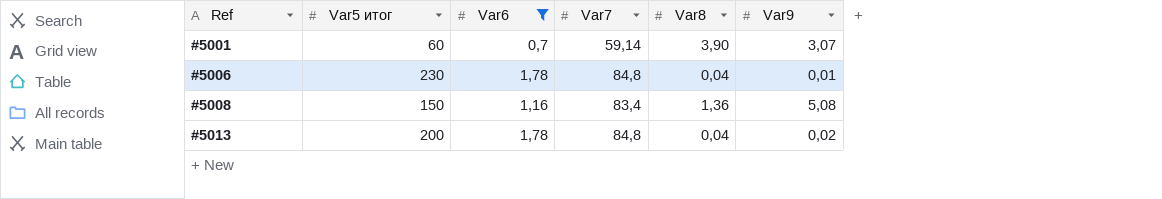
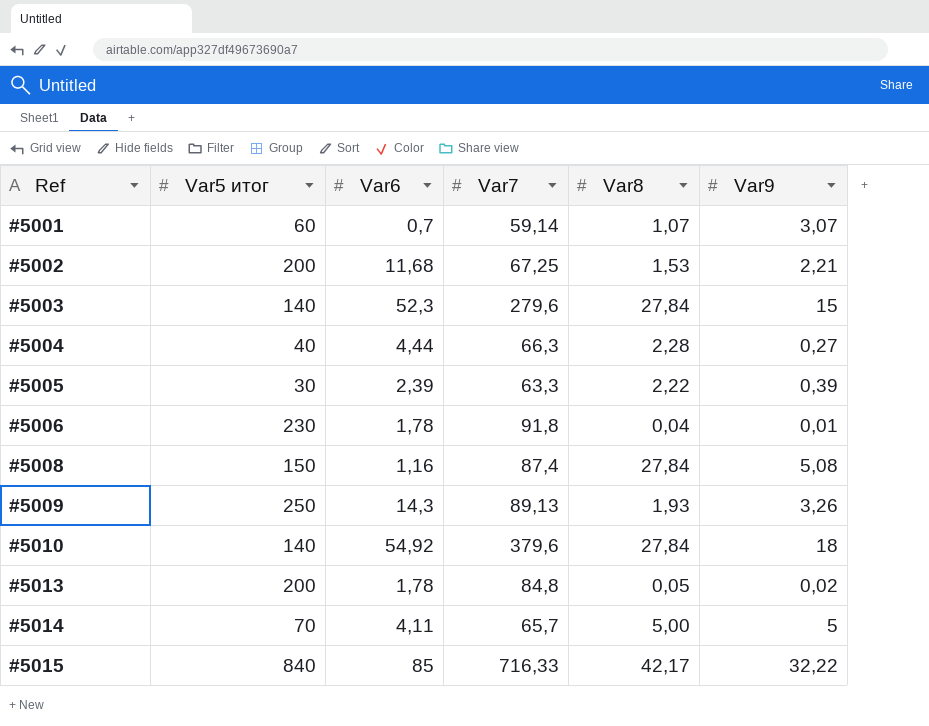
filter: Var6 <= 1,78 -> none
#5001 | Var8: 3,90 -> 1,07
#5006 | Var7: 84,8 -> 91,8
#5008 | Var7: 83,4 -> 87,4
#5008 | Var8: 1,36 -> 27,84
#5013 | Var8: 0,04 -> 0,05

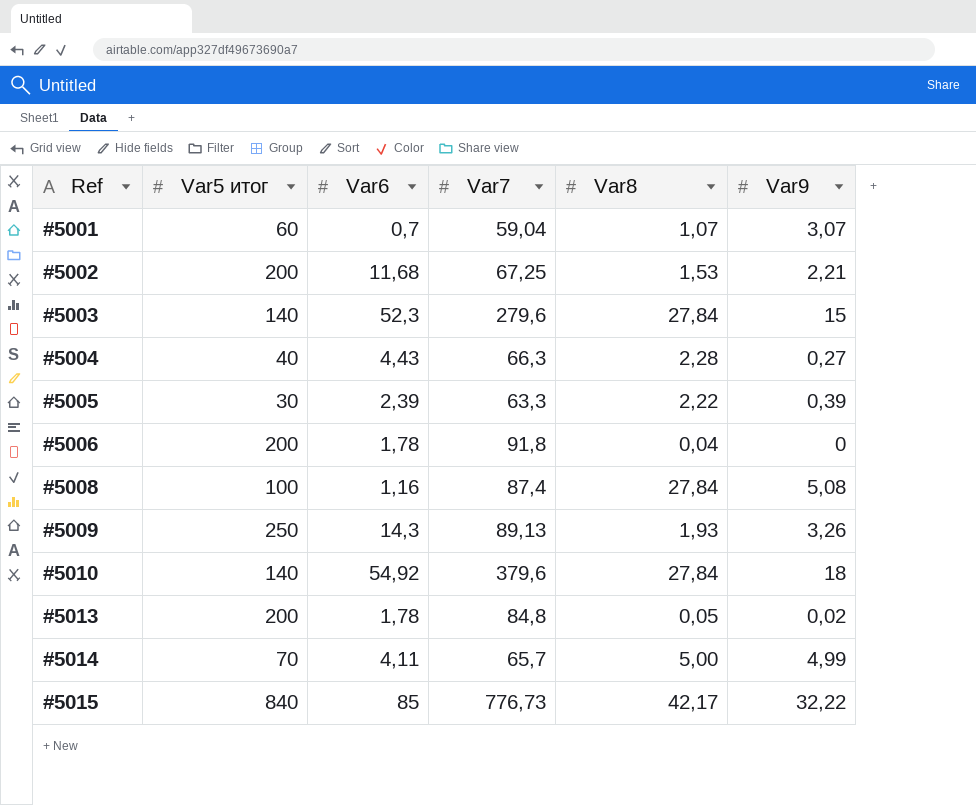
#5001 | Var7: 59,14 -> 59,04
#5004 | Var6: 4,44 -> 4,43
#5006 | Var5 итог: 230 -> 200
#5006 | Var9: 0,01 -> 0
#5008 | Var5 итог: 150 -> 100
#5014 | Var9: 5 -> 4,99
#5015 | Var7: 716,33 -> 776,73

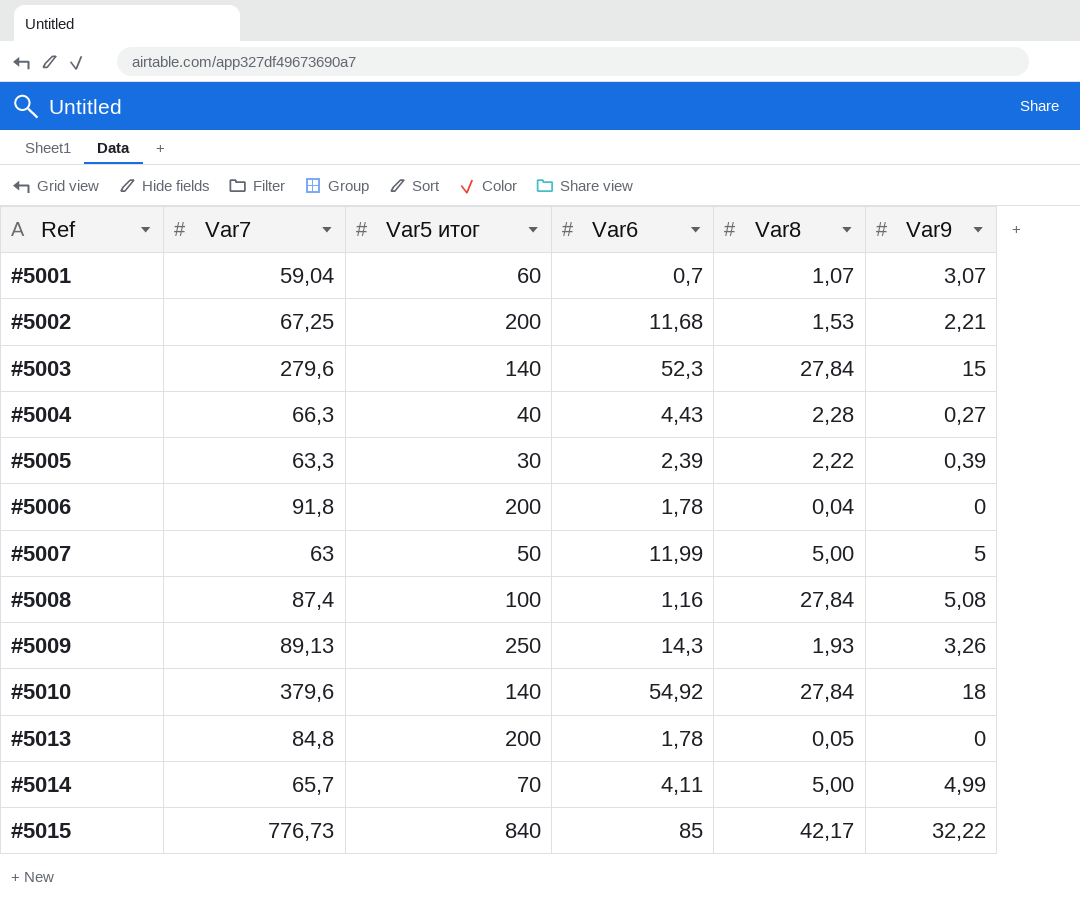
column Var7 | position: 4 -> 2
row #5007: none -> 63 | 50 | 11,99 | 5,00 | 5
#5013 | Var9: 0,02 -> 0

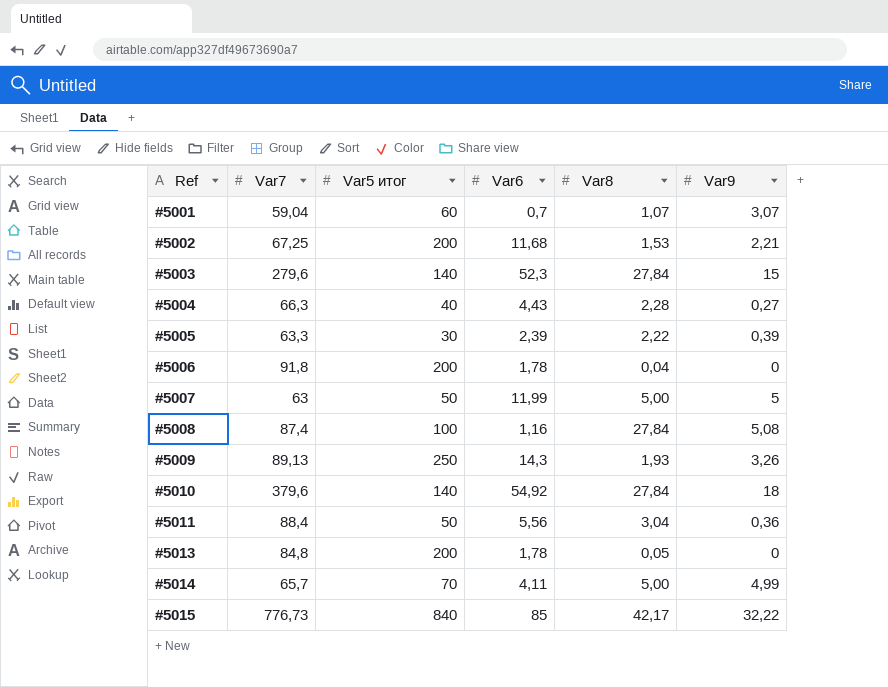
row #5011: none -> 88,4 | 50 | 5,56 | 3,04 | 0,36

